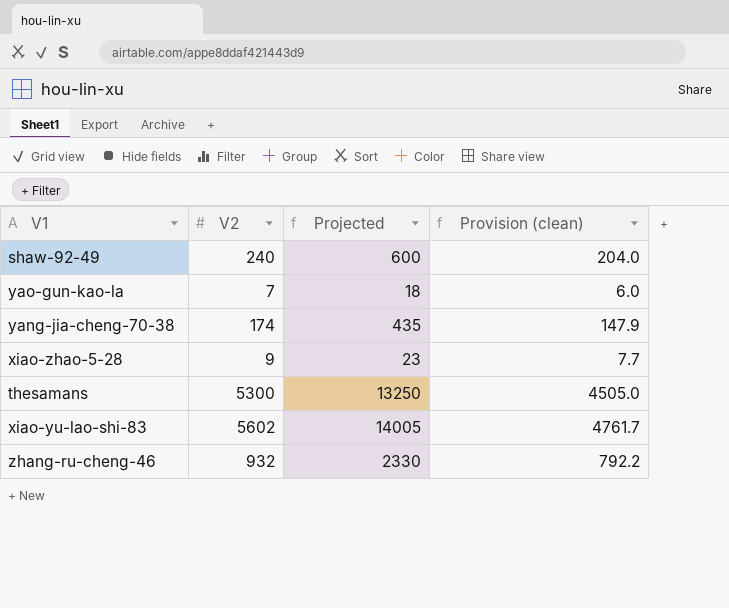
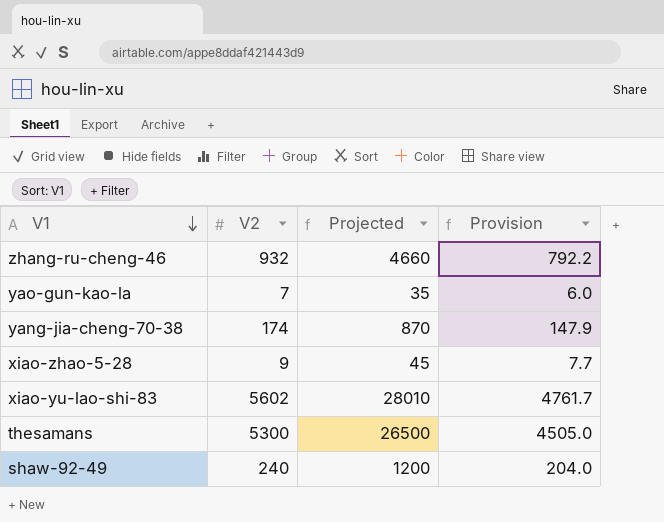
row order: none -> V1 descending
column Projected | formula: [V2] * 2.5 -> [V2] * 5
column name: Provision (clean) -> Provision

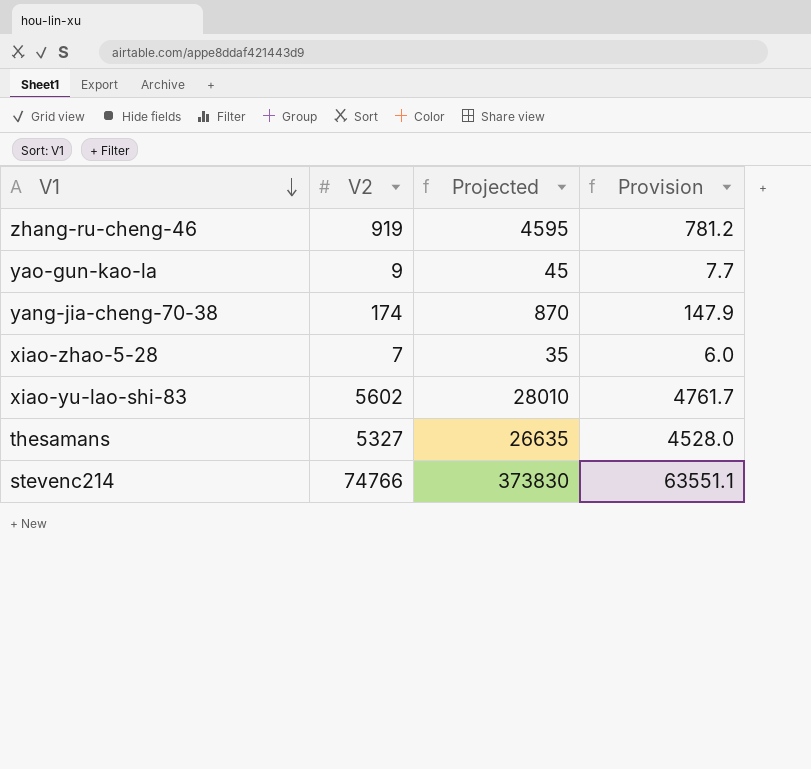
row shaw-92-49: 240 | 1200 | 204.0 -> none
zhang-ru-cheng-46 | V2: 932 -> 919
zhang-ru-cheng-46 | Projected: 4660 -> 4595
zhang-ru-cheng-46 | Provision: 792.2 -> 781.2
yao-gun-kao-la | V2: 7 -> 9
yao-gun-kao-la | Projected: 35 -> 45
yao-gun-kao-la | Provision: 6.0 -> 7.7
xiao-zhao-5-28 | V2: 9 -> 7
xiao-zhao-5-28 | Projected: 45 -> 35
xiao-zhao-5-28 | Provision: 7.7 -> 6.0
thesamans | V2: 5300 -> 5327
thesamans | Projected: 26500 -> 26635
thesamans | Provision: 4505.0 -> 4528.0
row stevenc214: none -> 74766 | 373830 | 63551.1

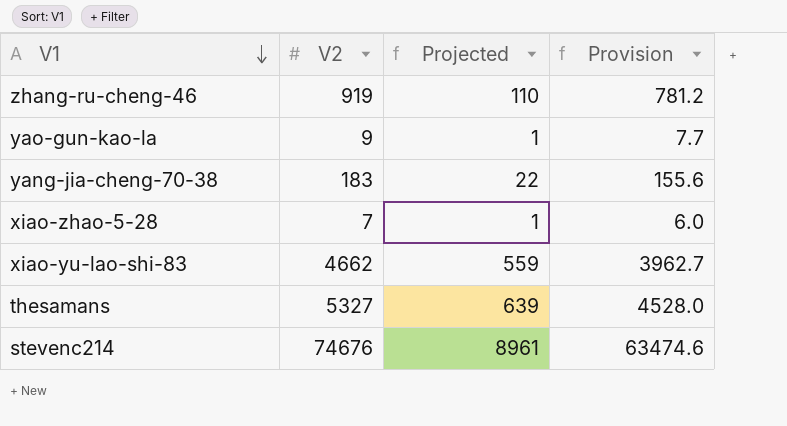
column Projected | formula: [V2] * 5 -> [V2] * 0.12
yang-jia-cheng-70-38 | V2: 174 -> 183
yang-jia-cheng-70-38 | Provision: 147.9 -> 155.6
xiao-yu-lao-shi-83 | V2: 5602 -> 4662
xiao-yu-lao-shi-83 | Provision: 4761.7 -> 3962.7
stevenc214 | V2: 74766 -> 74676
stevenc214 | Provision: 63551.1 -> 63474.6

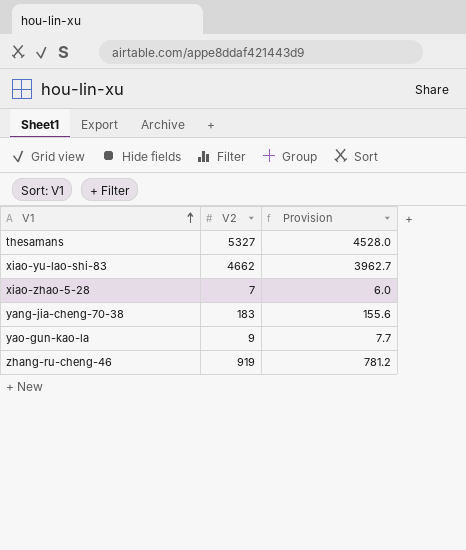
row order: V1 descending -> V1 ascending
column Projected | formula: [V2] * 0.12 -> none
row stevenc214: 74676 | 8961 | 63474.6 -> none

